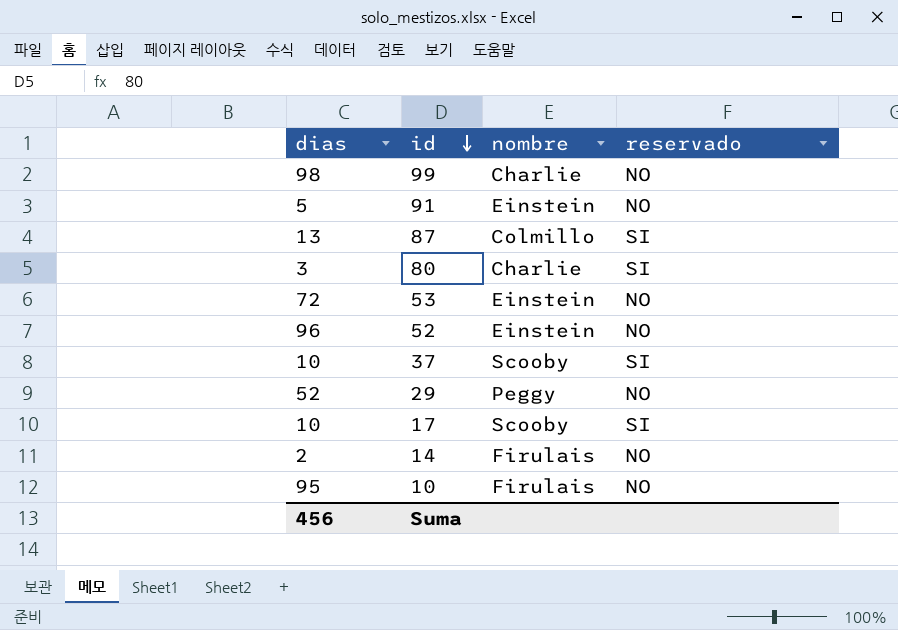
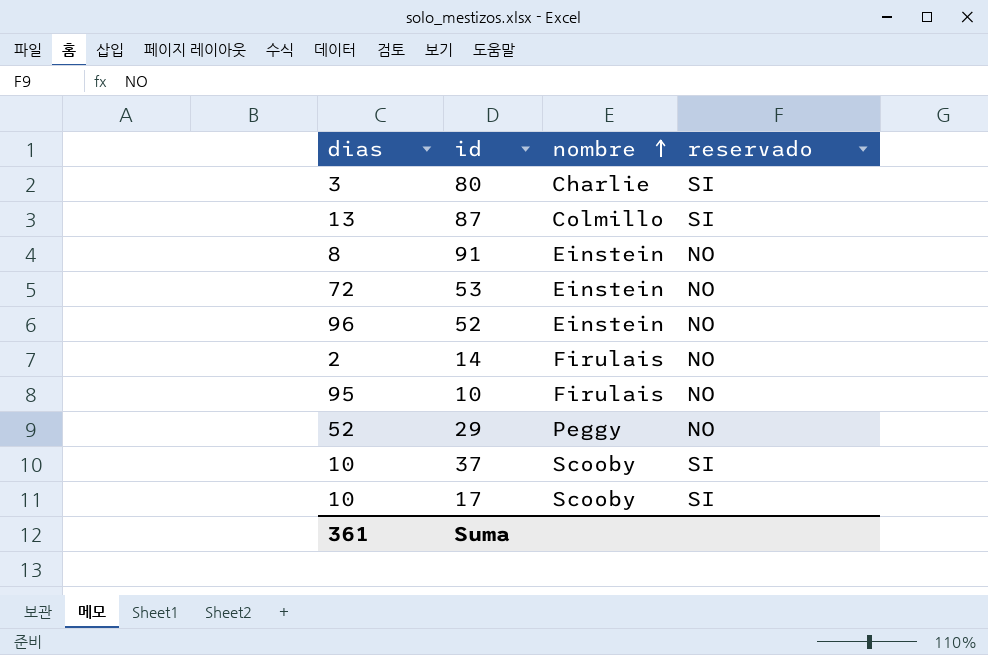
row order: id descending -> nombre ascending
row 99: 98 | Charlie | NO -> none
91 | dias: 5 -> 8
Suma | dias: 456 -> 361

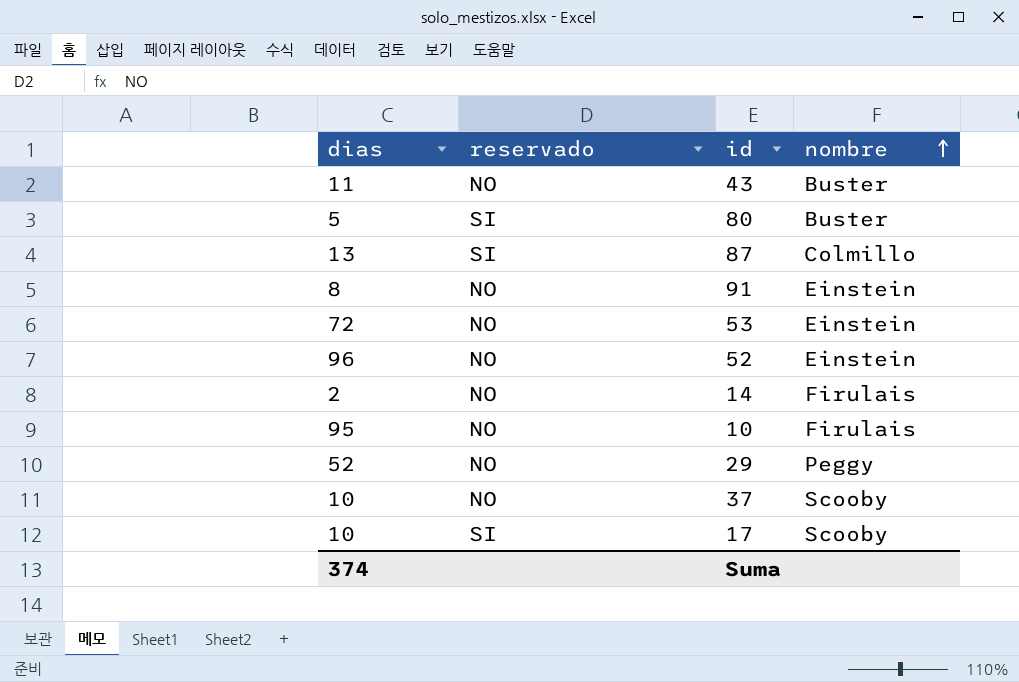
column reservado | position: 4 -> 2
row 43: none -> 11 | NO | Buster
80 | dias: 3 -> 5
80 | nombre: Charlie -> Buster
37 | reservado: SI -> NO
Suma | dias: 361 -> 374

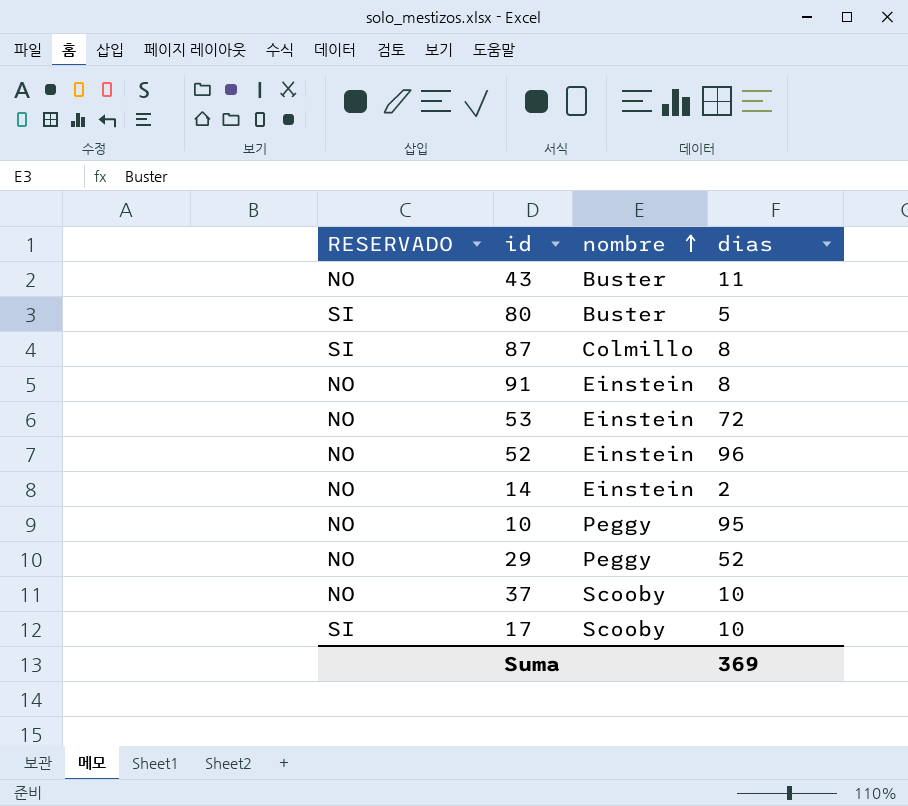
column name: reservado -> RESERVADO
column dias | position: 1 -> 4
87 | dias: 13 -> 8
14 | nombre: Firulais -> Einstein
10 | nombre: Firulais -> Peggy
Suma | dias: 374 -> 369

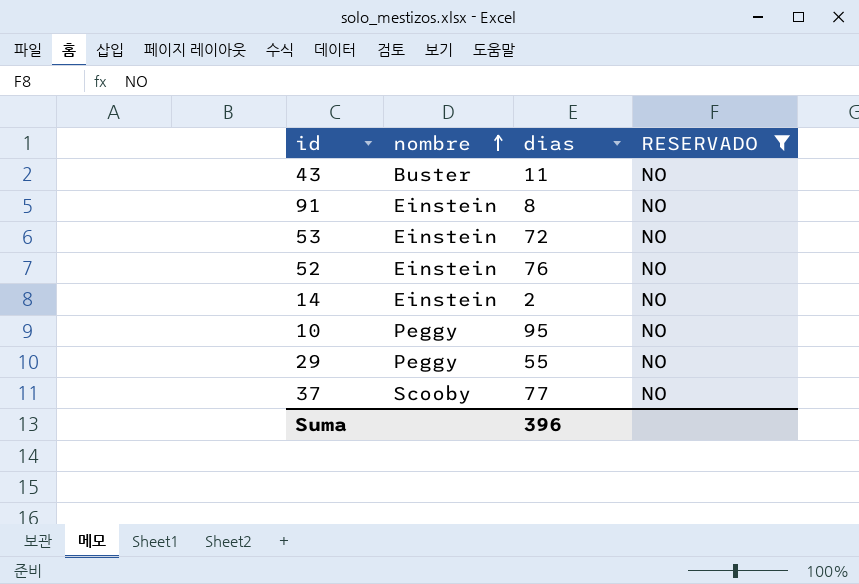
filter: none -> RESERVADO = NO
column RESERVADO | position: 1 -> 4
52 | dias: 96 -> 76
29 | dias: 52 -> 55
37 | dias: 10 -> 77
Suma | dias: 369 -> 396

